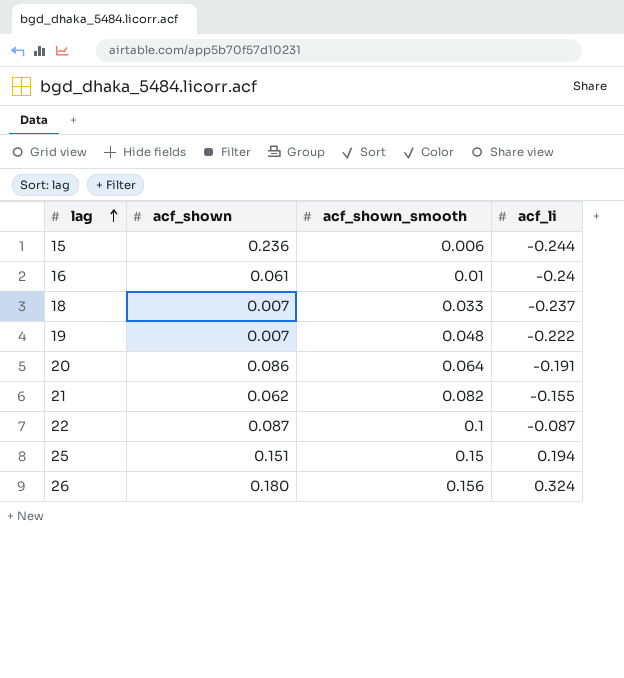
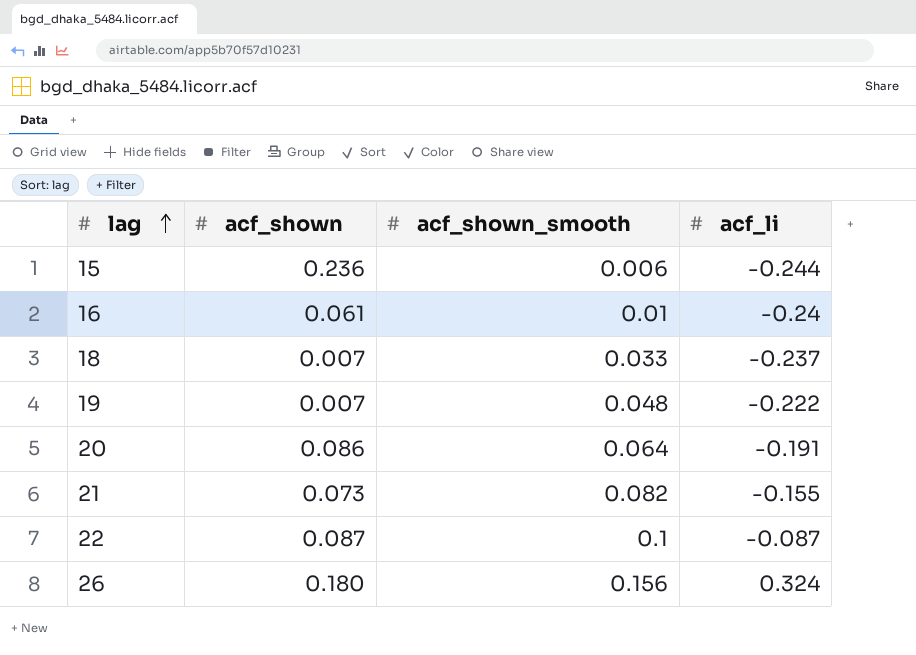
row 25: 0.151 | 0.15 | 0.194 -> none
21 | acf_shown: 0.062 -> 0.073

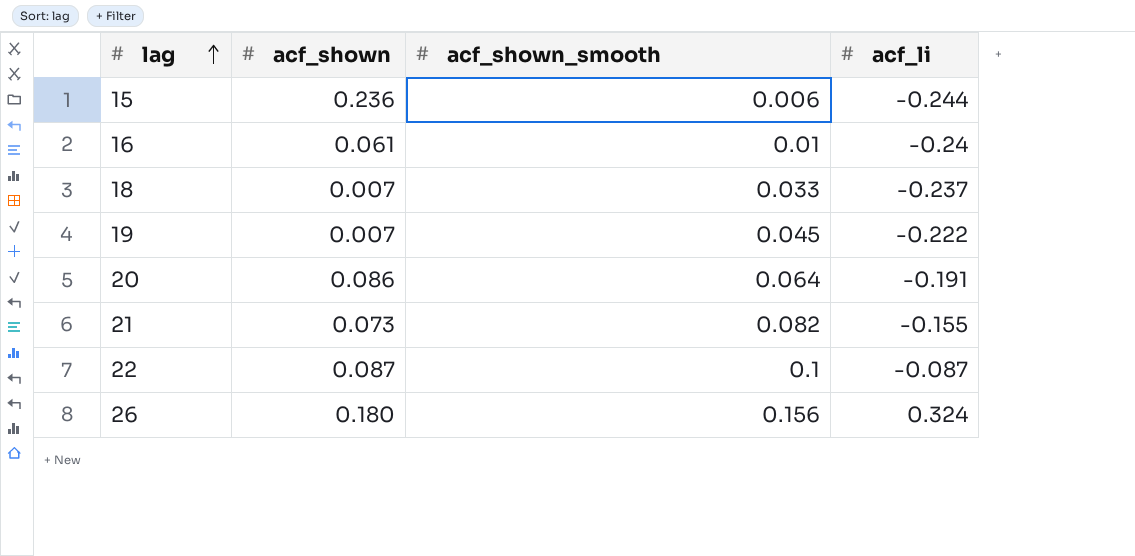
19 | acf_shown_smooth: 0.048 -> 0.045

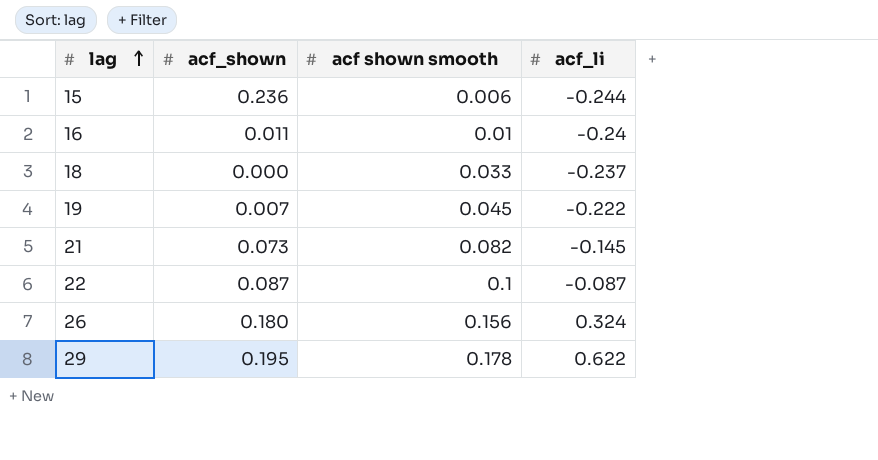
column name: acf_shown_smooth -> acf shown smooth
row 20: 0.086 | 0.064 | -0.191 -> none
16 | acf_shown: 0.061 -> 0.011
18 | acf_shown: 0.007 -> 0.000
21 | acf_li: -0.155 -> -0.145
row 29: none -> 0.195 | 0.178 | 0.622

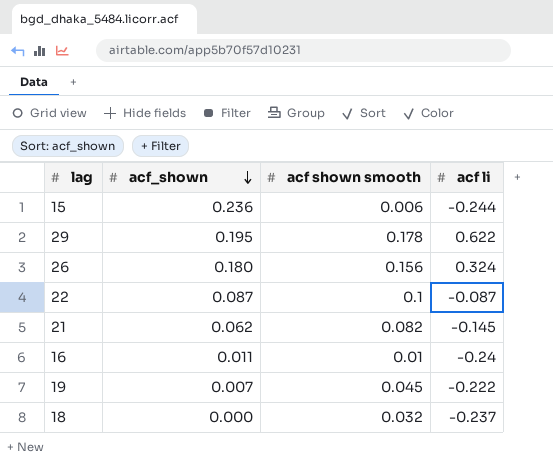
row order: lag ascending -> acf_shown descending
column name: acf_li -> acf li
21 | acf_shown: 0.073 -> 0.062
18 | acf shown smooth: 0.033 -> 0.032

